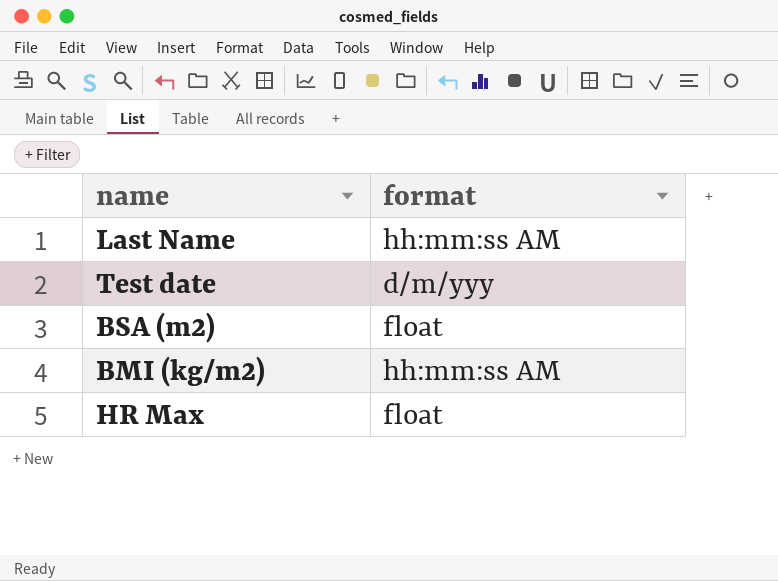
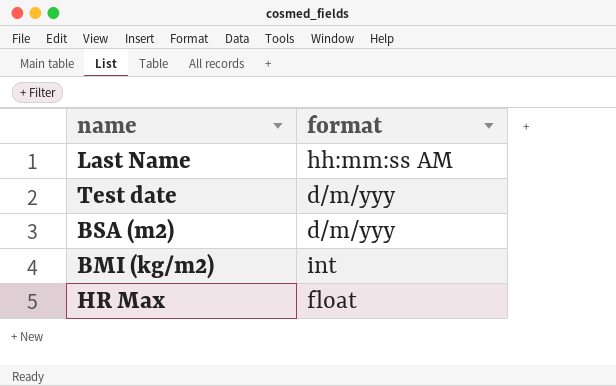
BSA (m2) | format: float -> d/m/yyy
BMI (kg/m2) | format: hh:mm:ss AM -> int

